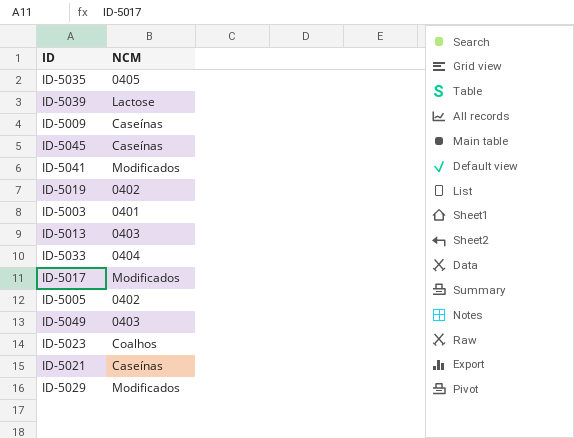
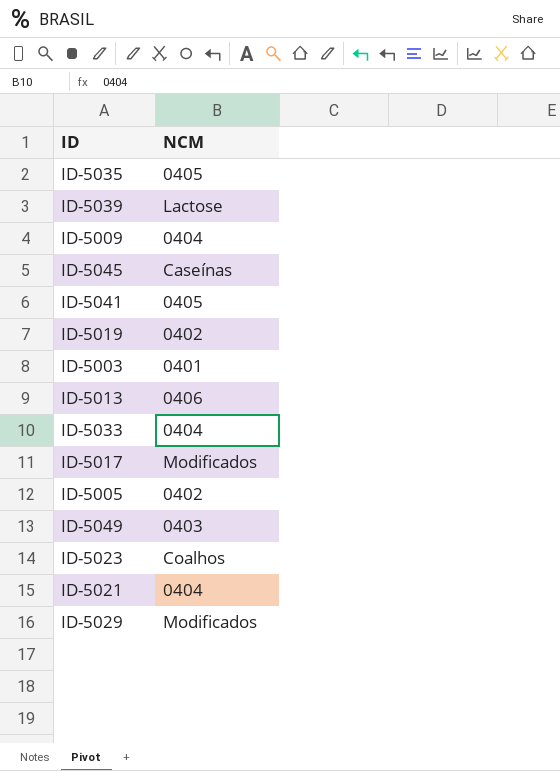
ID-5009 | NCM: Caseínas -> 0404
ID-5041 | NCM: Modificados -> 0405
ID-5013 | NCM: 0403 -> 0406
ID-5021 | NCM: Caseínas -> 0404

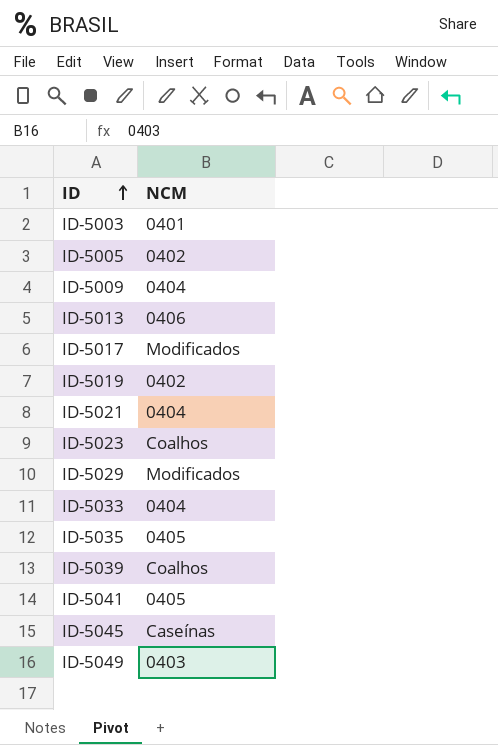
row order: none -> ID ascending
ID-5039 | NCM: Lactose -> Coalhos

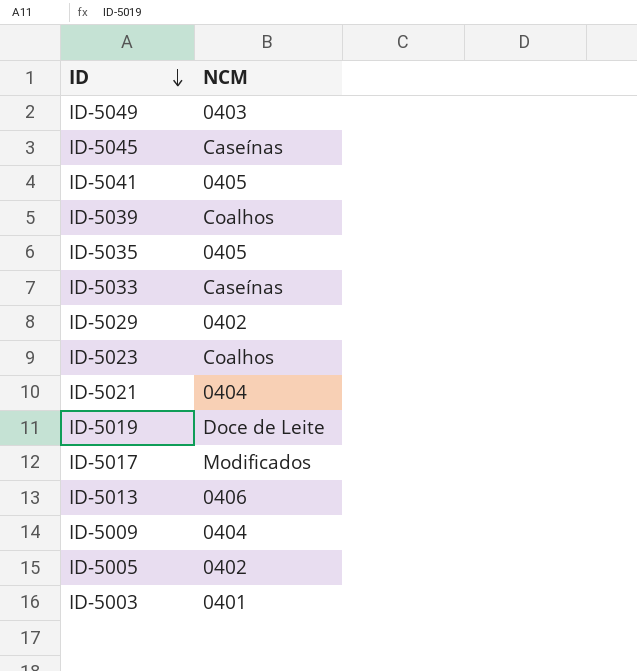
row order: ID ascending -> ID descending
ID-5033 | NCM: 0404 -> Caseínas
ID-5029 | NCM: Modificados -> 0402
ID-5019 | NCM: 0402 -> Doce de Leite

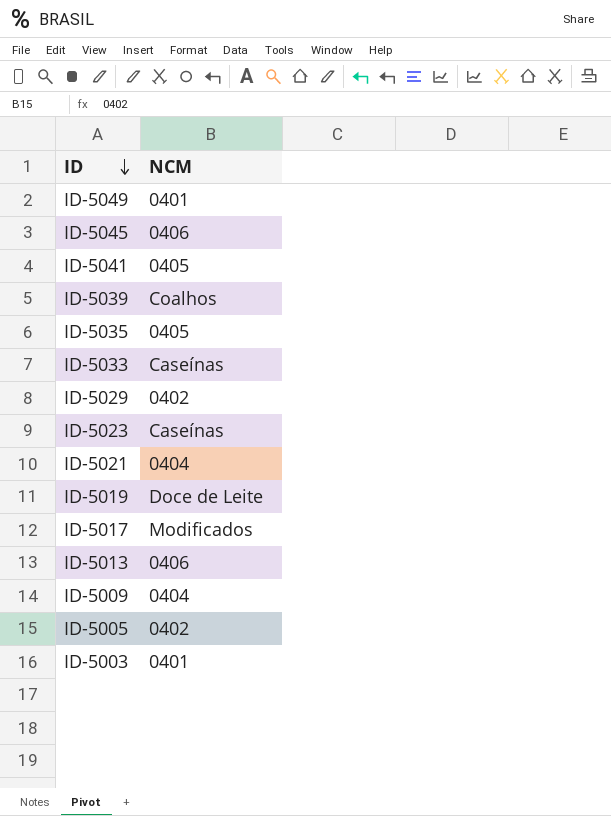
ID-5049 | NCM: 0403 -> 0401
ID-5045 | NCM: Caseínas -> 0406
ID-5023 | NCM: Coalhos -> Caseínas

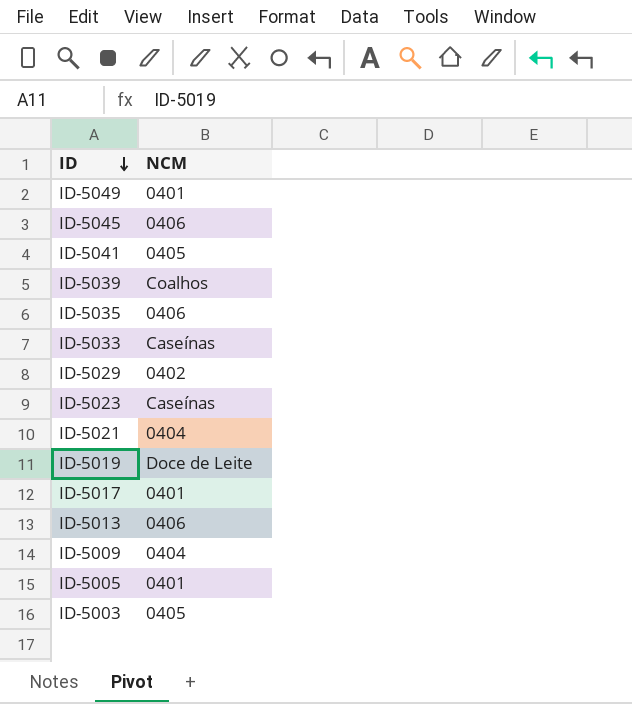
ID-5035 | NCM: 0405 -> 0406
ID-5017 | NCM: Modificados -> 0401
ID-5005 | NCM: 0402 -> 0401
ID-5003 | NCM: 0401 -> 0405

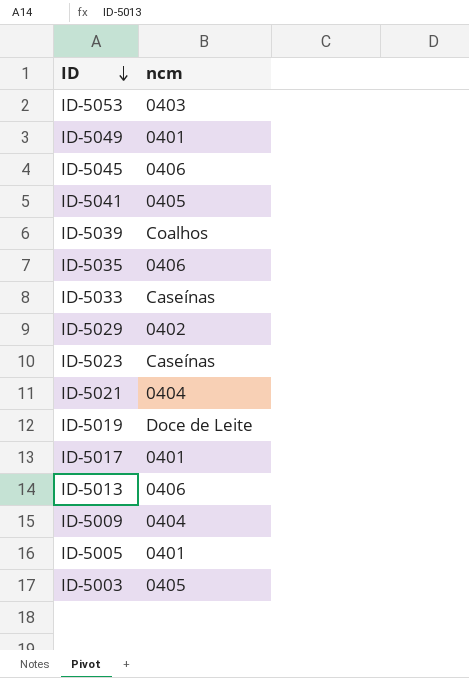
column name: NCM -> ncm
row ID-5053: none -> 0403

